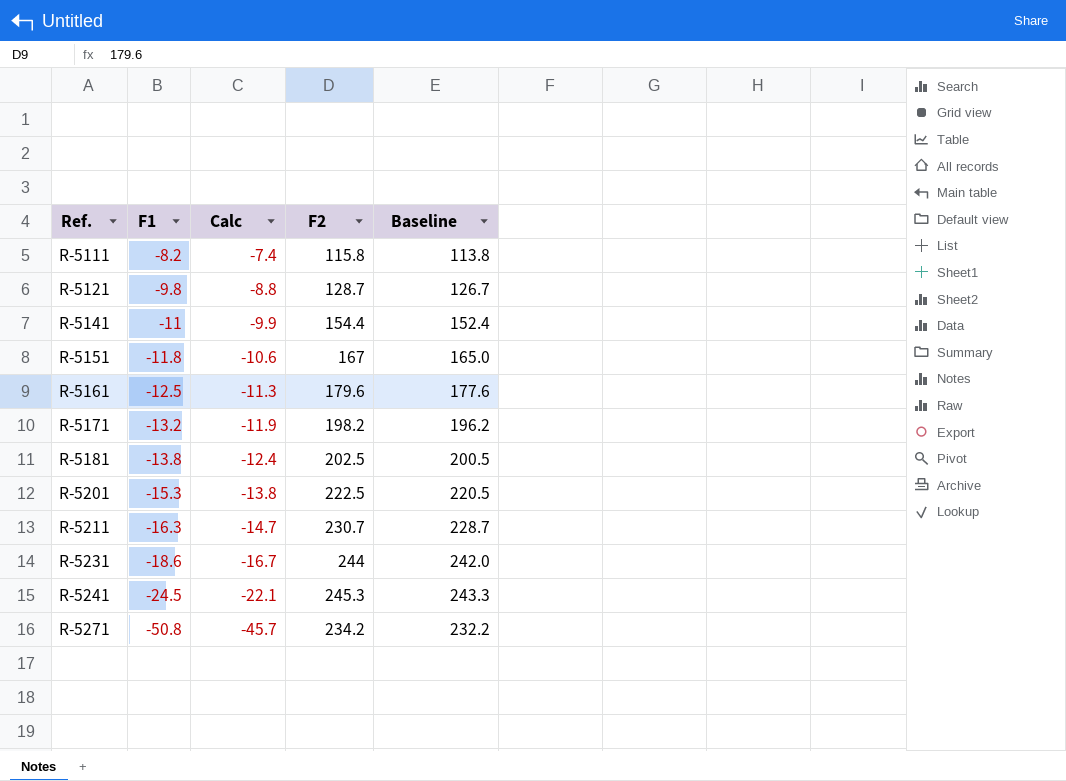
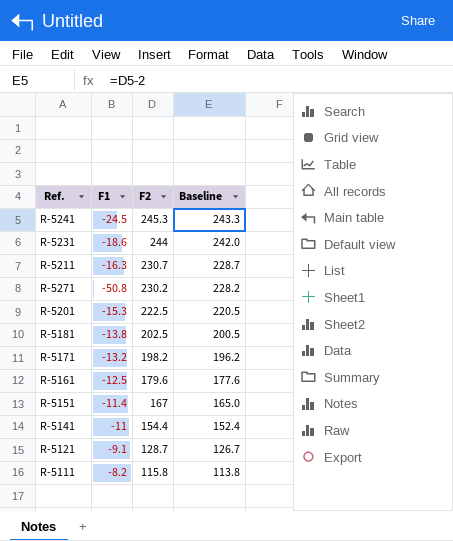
row order: Ref. ascending -> F2 descending
column Calc | formula: [F1] * 0.9 -> none
R-5271 | F2: 234.2 -> 230.2
R-5271 | Baseline: 232.2 -> 228.2
R-5151 | F1: -11.8 -> -11.4
R-5121 | F1: -9.8 -> -9.1

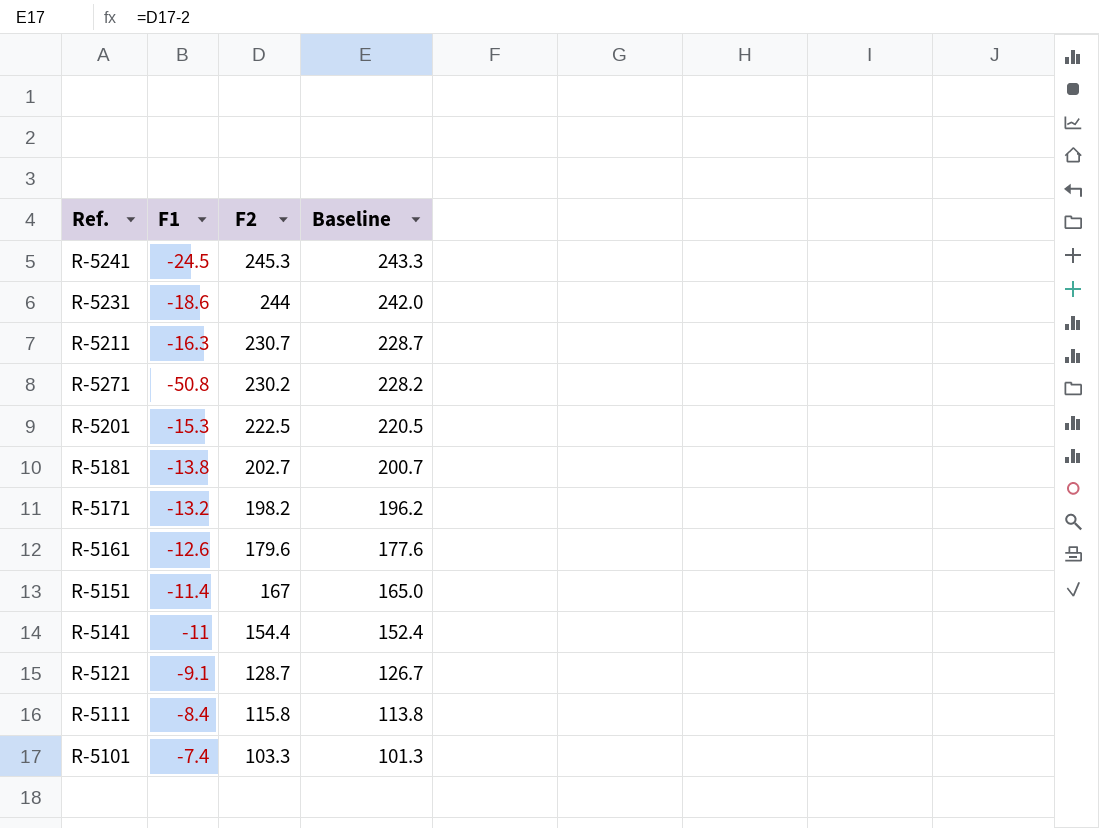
R-5181 | F2: 202.5 -> 202.7
R-5181 | Baseline: 200.5 -> 200.7
R-5161 | F1: -12.5 -> -12.6
R-5111 | F1: -8.2 -> -8.4
row R-5101: none -> -7.4 | 103.3 | 101.3

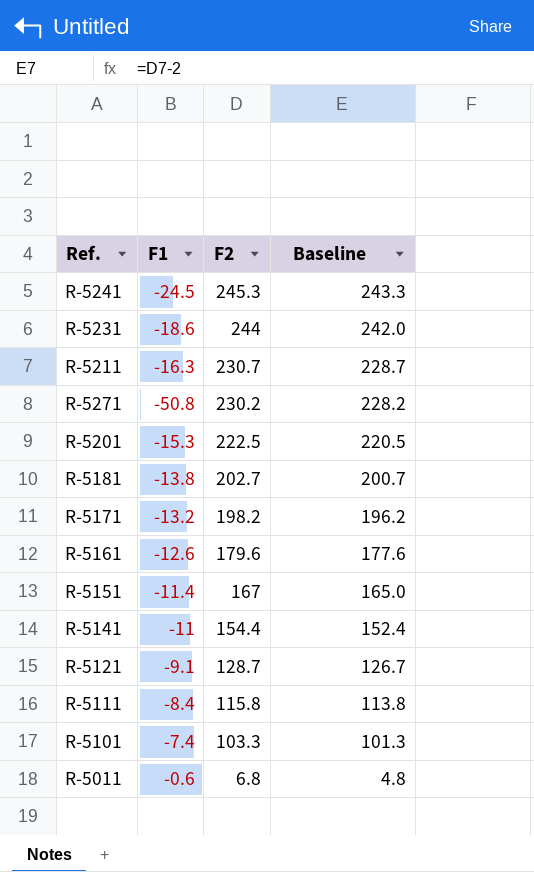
row R-5011: none -> -0.6 | 6.8 | 4.8

